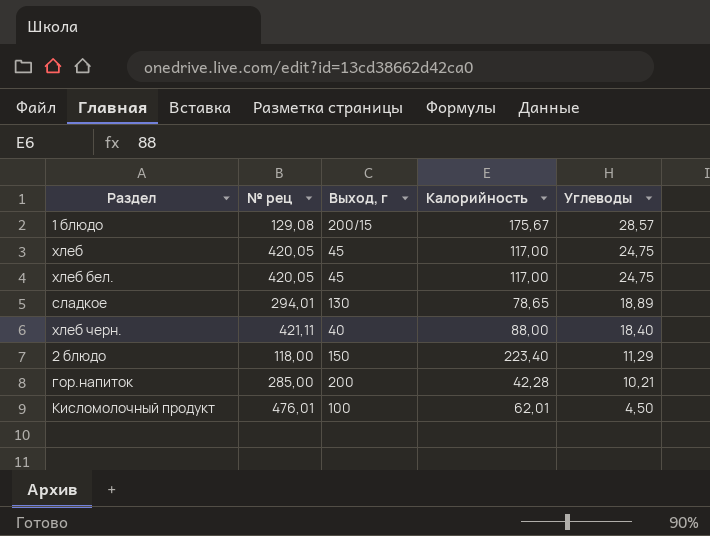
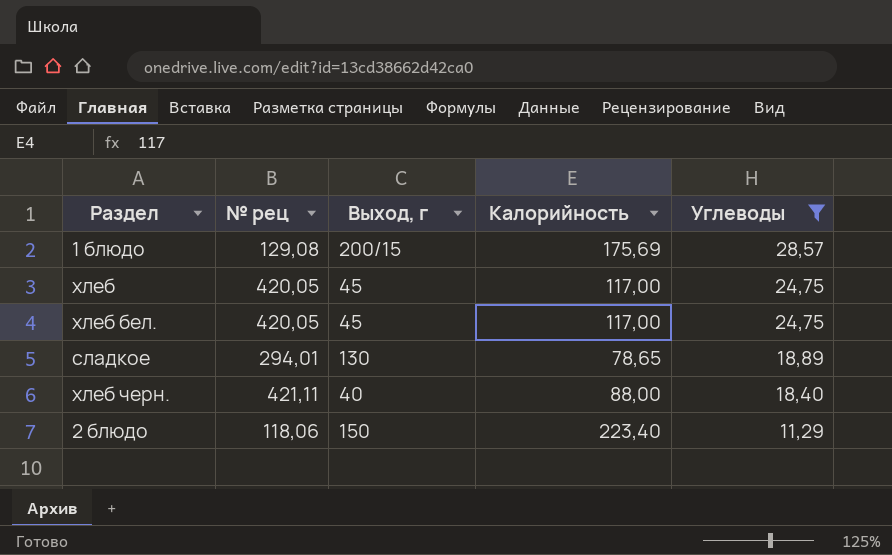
filter: none -> Углеводы >= 11,29
1 блюдо | Калорийность: 175,67 -> 175,69
2 блюдо | № рец: 118,00 -> 118,06

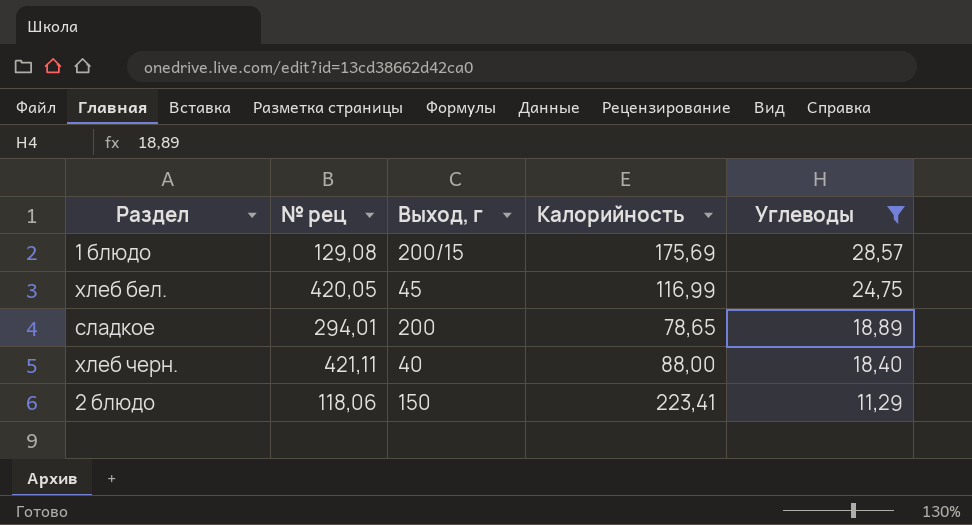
row хлеб: 420,05 | 45 | 117,00 | 24,75 -> none
хлеб бел. | Калорийность: 117,00 -> 116,99
сладкое | Выход, г: 130 -> 200
2 блюдо | Калорийность: 223,40 -> 223,41

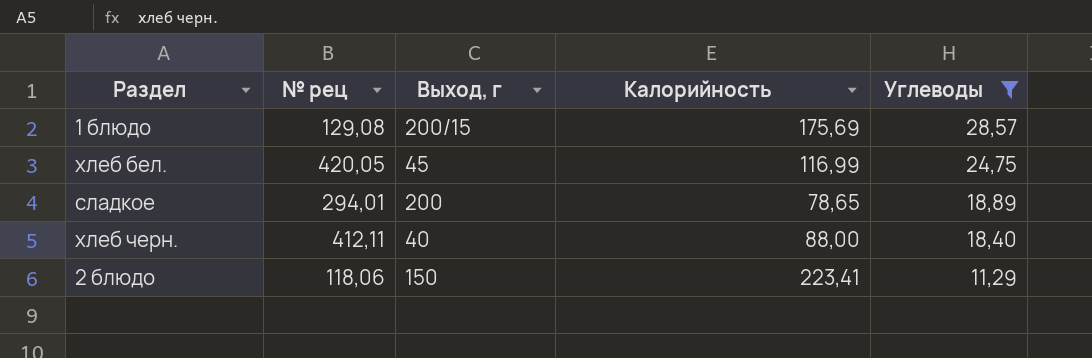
хлеб черн. | № рец: 421,11 -> 412,11

